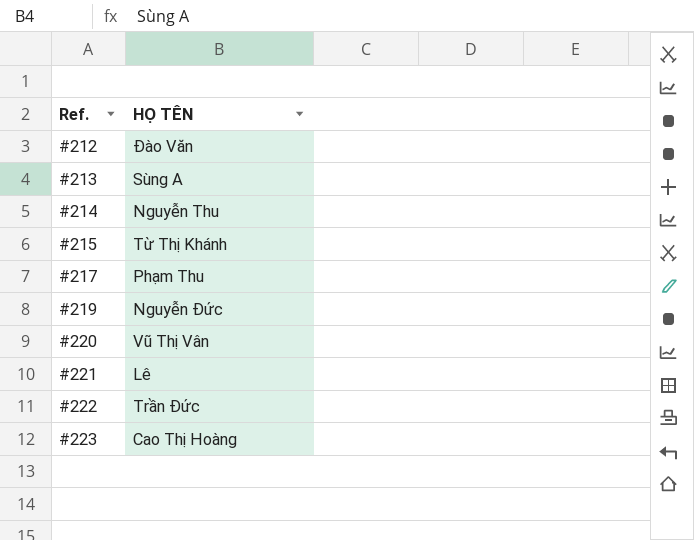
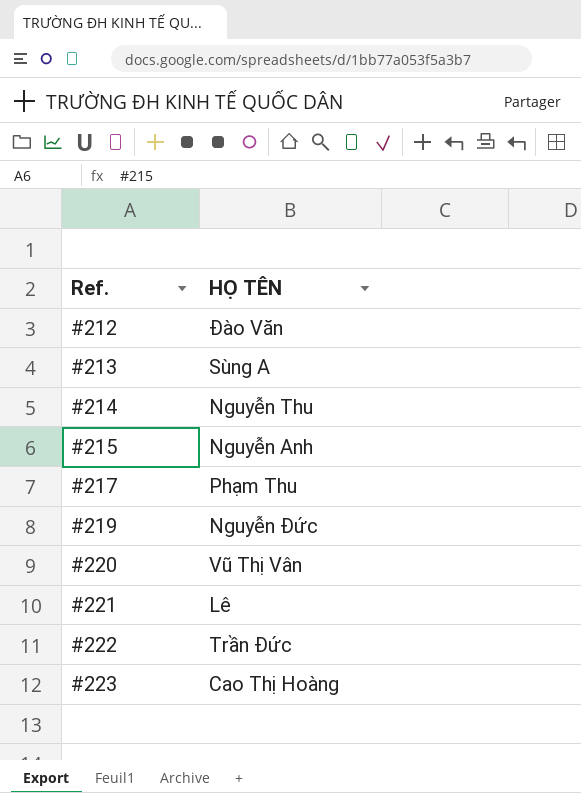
#215 | HỌ TÊN: Từ Thị Khánh -> Nguyễn Anh

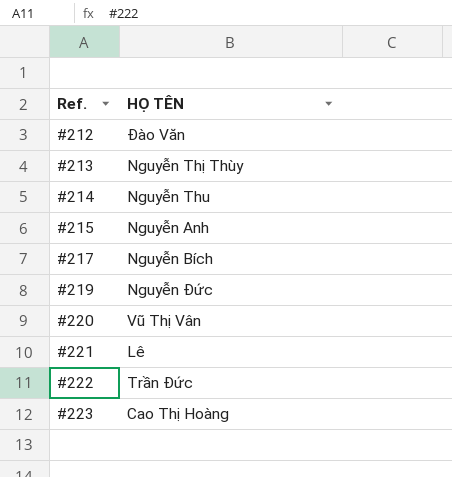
#213 | HỌ TÊN: Sùng A -> Nguyễn Thị Thùy
#217 | HỌ TÊN: Phạm Thu -> Nguyễn Bích

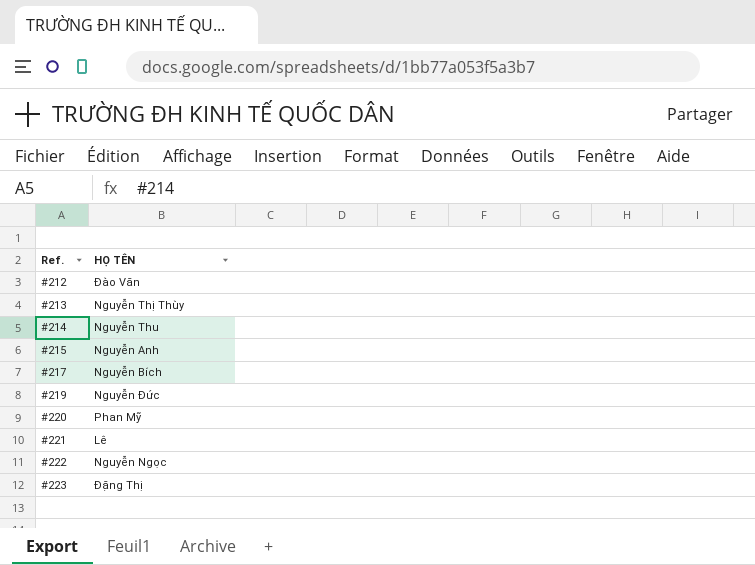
#220 | HỌ TÊN: Vũ Thị Vân -> Phan Mỹ
#222 | HỌ TÊN: Trần Đức -> Nguyễn Ngọc
#223 | HỌ TÊN: Cao Thị Hoàng -> Đặng Thị

